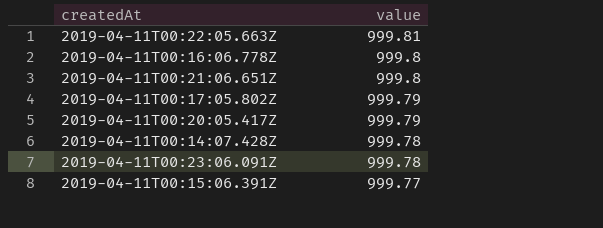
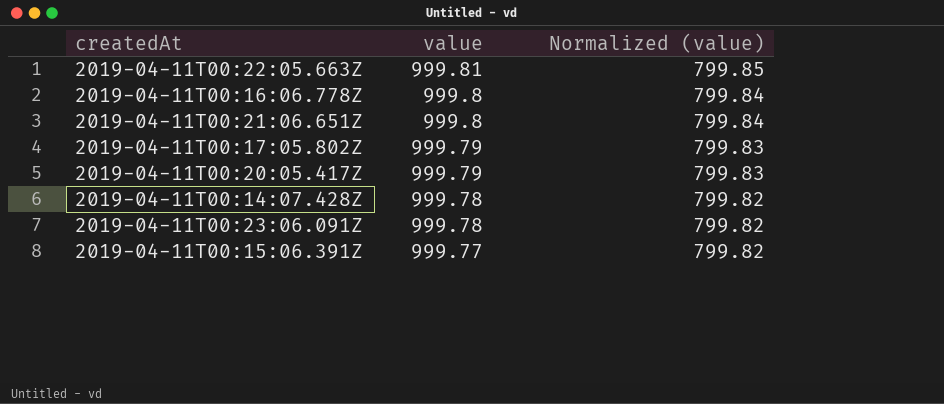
column Normalized (value) | formula: none -> [value] * 0.8

